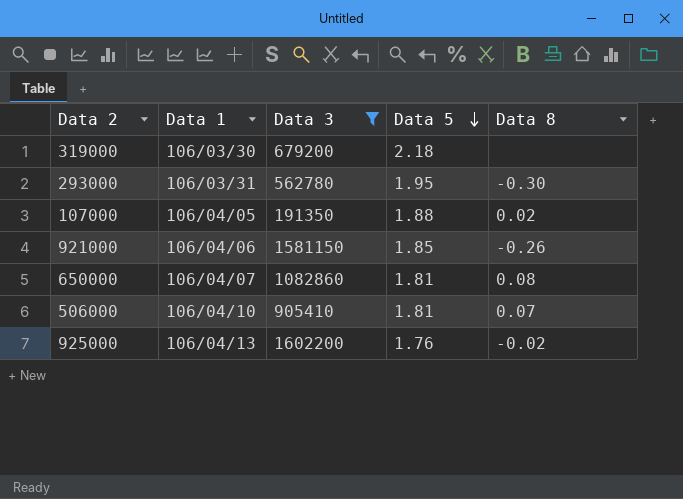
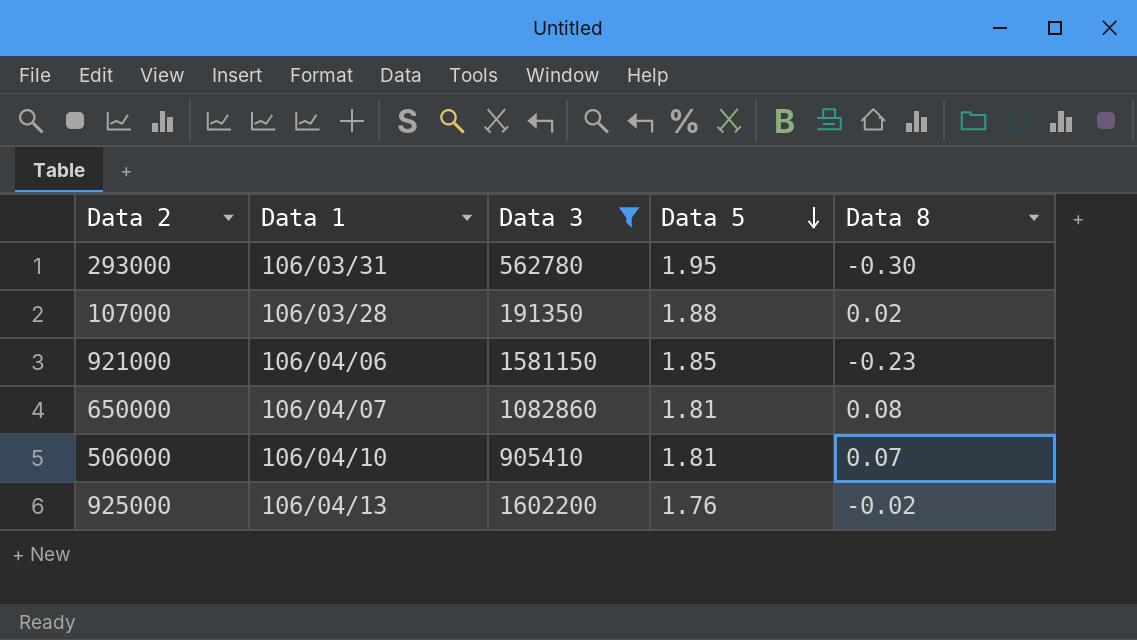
row 319000: 106/03/30 | 679200 | 2.18 | none -> none
107000 | Data 1: 106/04/05 -> 106/03/28
921000 | Data 8: -0.26 -> -0.23

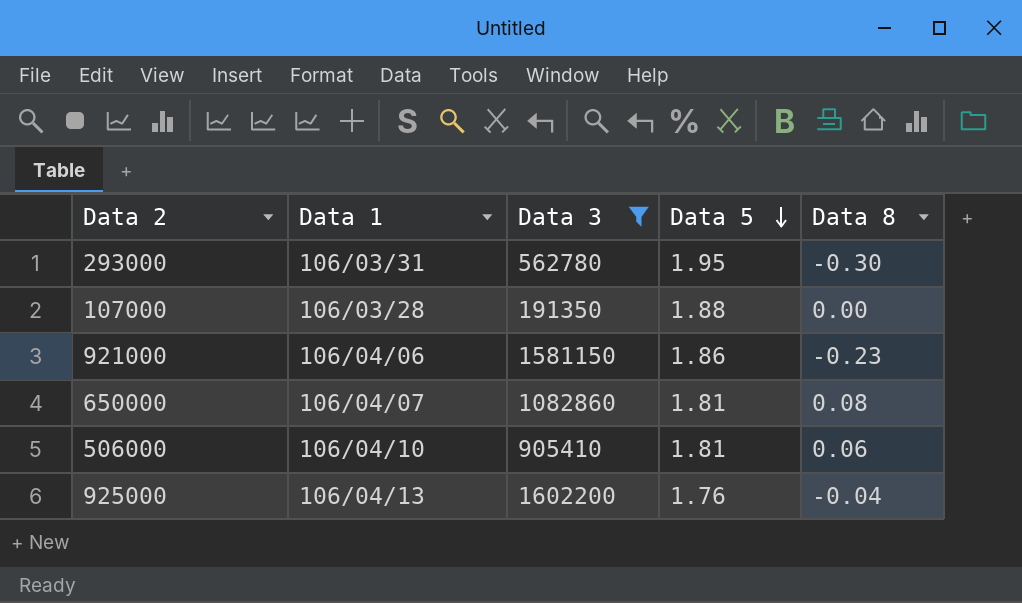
107000 | Data 8: 0.02 -> 0.00
921000 | Data 5: 1.85 -> 1.86
506000 | Data 8: 0.07 -> 0.06
925000 | Data 8: -0.02 -> -0.04

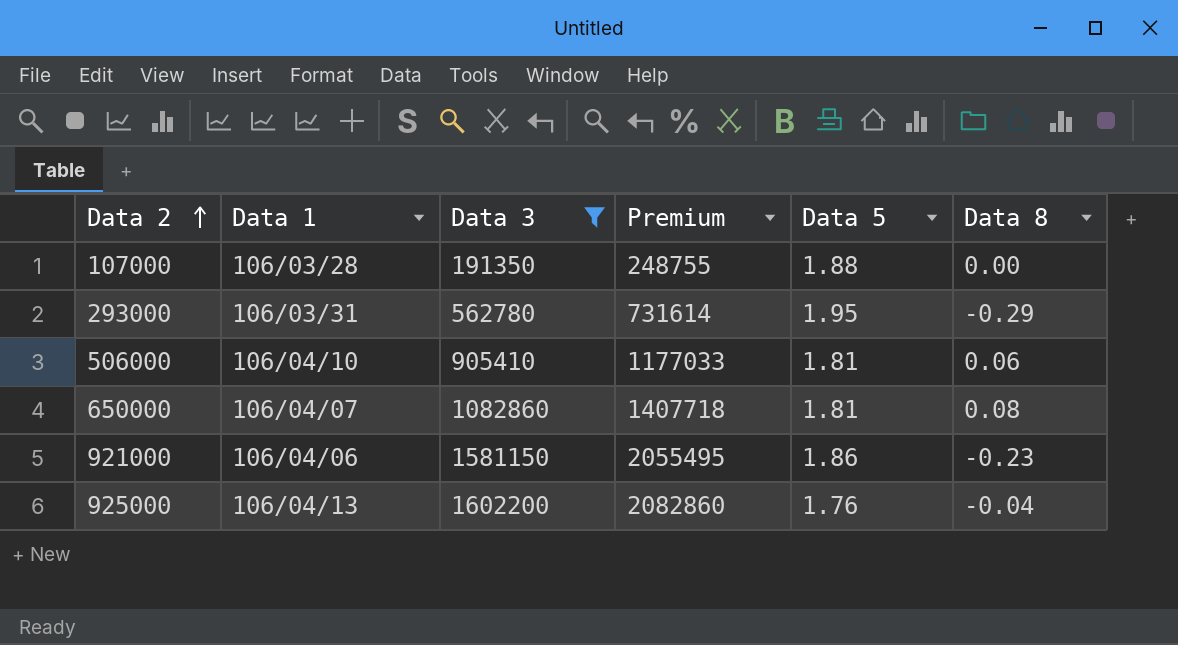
row order: Data 5 descending -> Data 2 ascending
column Premium | formula: none -> [Data 3] * 1.3
293000 | Data 8: -0.30 -> -0.29

